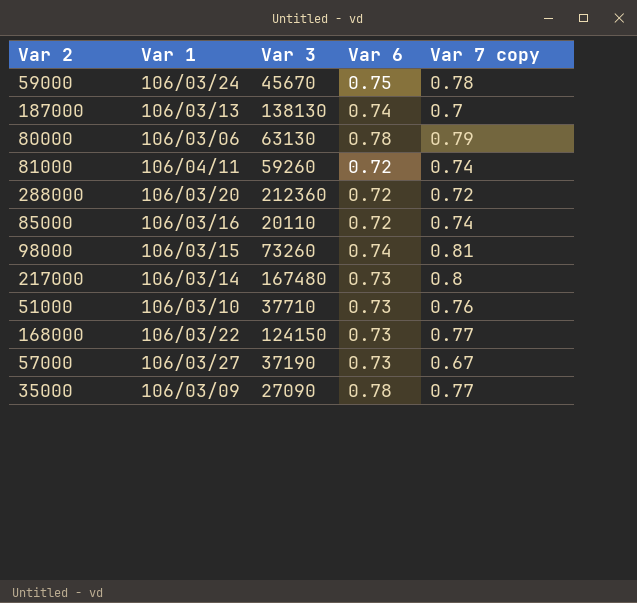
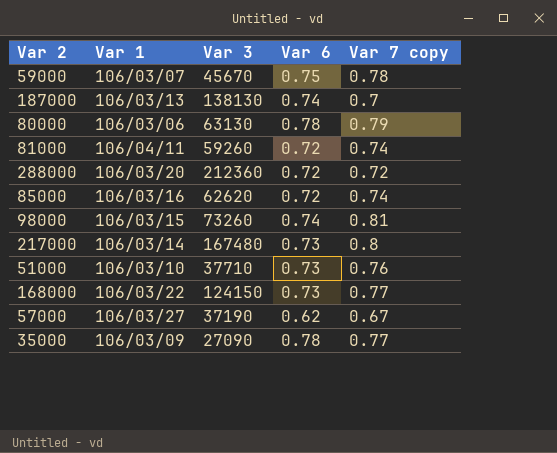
59000 | Var 1: 106/03/24 -> 106/03/07
85000 | Var 3: 20110 -> 62620
57000 | Var 6: 0.73 -> 0.62

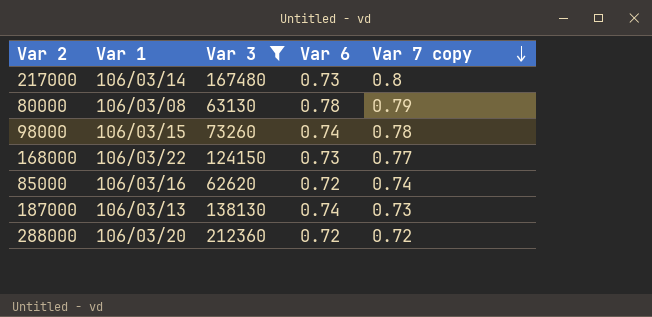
filter: none -> Var 3 >= 62620
row order: none -> Var 7 copy descending
80000 | Var 1: 106/03/06 -> 106/03/08
98000 | Var 7 copy: 0.81 -> 0.78
187000 | Var 7 copy: 0.7 -> 0.73

